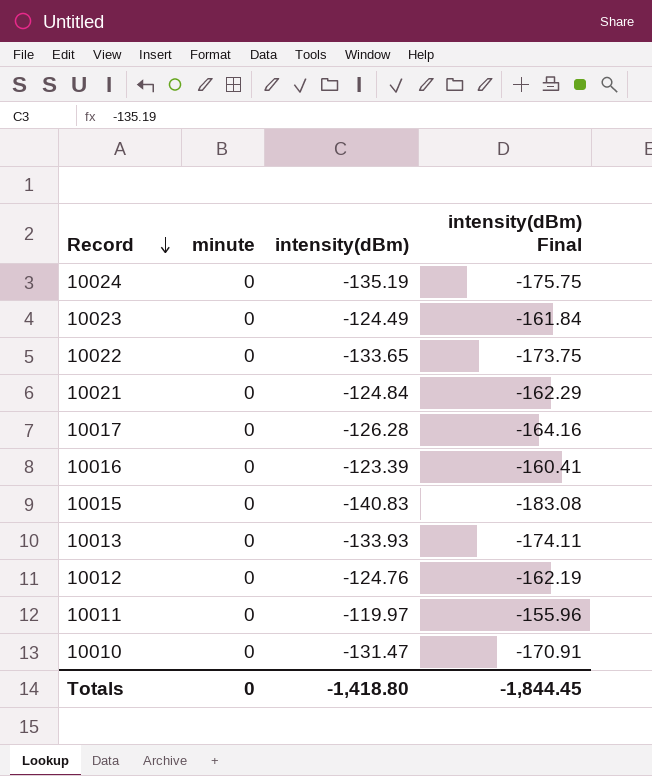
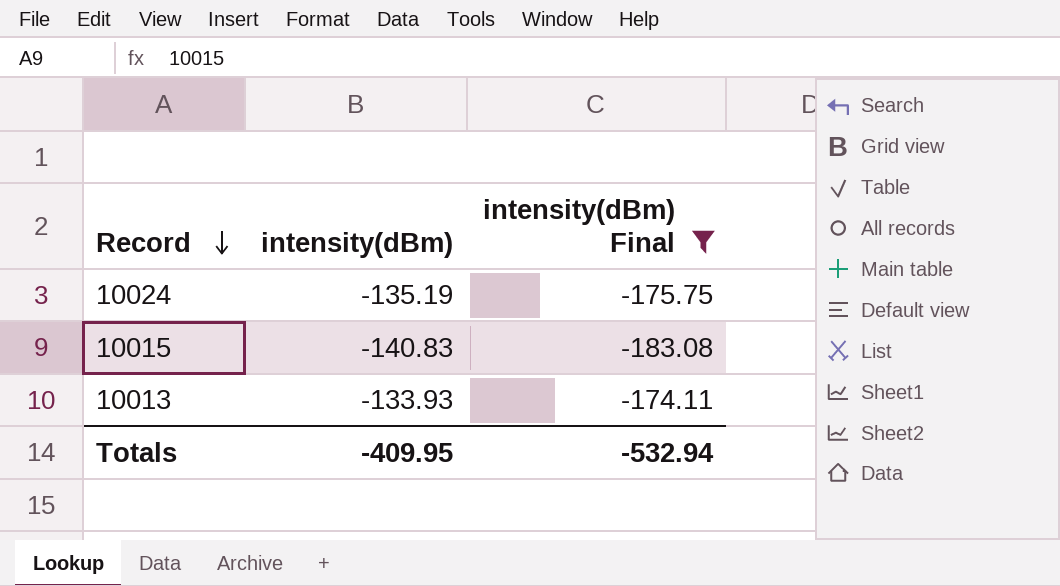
filter: none -> intensity(dBm) Final <= -174.11
column minute | position: 2 -> none
Totals | intensity(dBm): -1,418.80 -> -409.95
Totals | intensity(dBm) Final: -1,844.45 -> -532.94

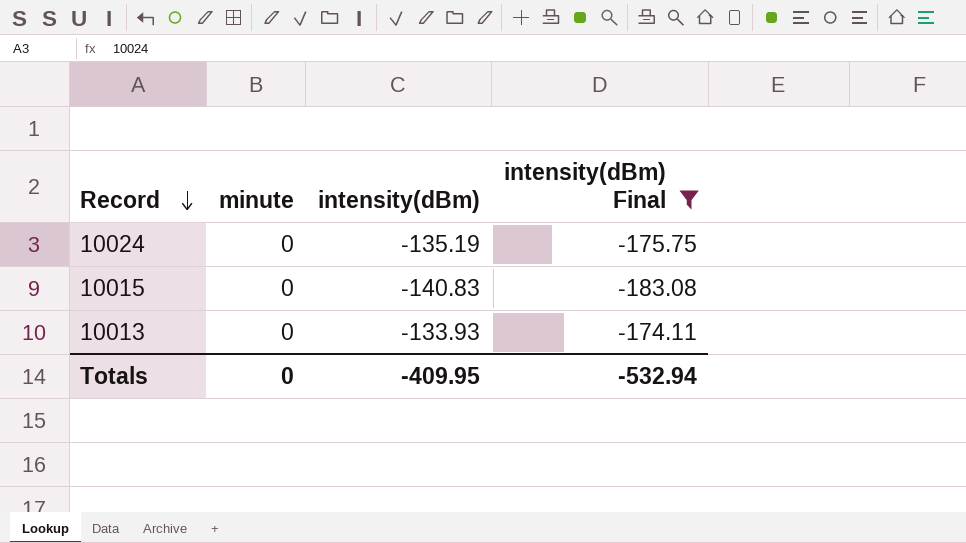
column minute | position: none -> 2

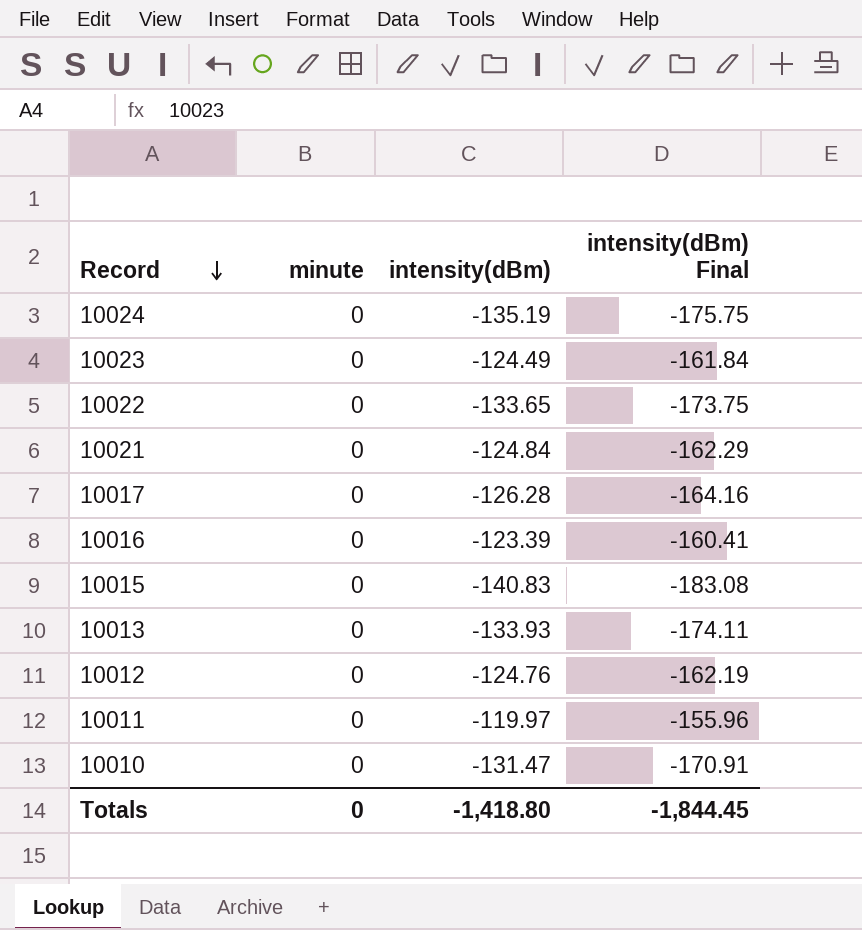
filter: intensity(dBm) Final <= -174.11 -> none
Totals | intensity(dBm): -409.95 -> -1,418.80
Totals | intensity(dBm) Final: -532.94 -> -1,844.45

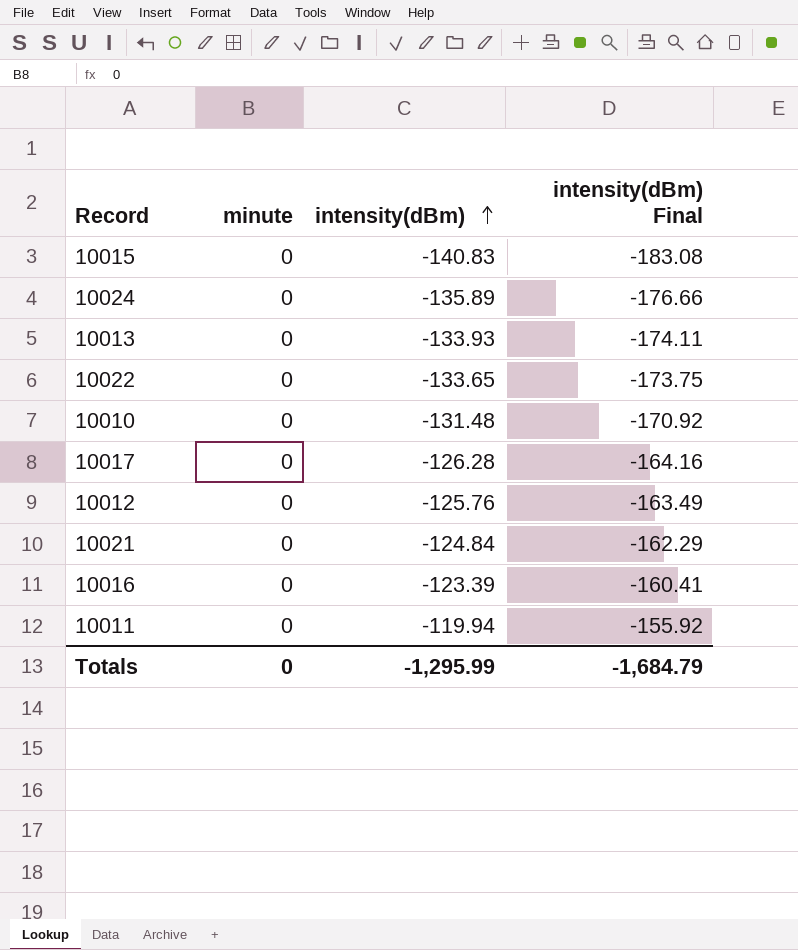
row order: Record descending -> intensity(dBm) ascending
row 10023: 0 | -124.49 | -161.84 -> none
10024 | intensity(dBm): -135.19 -> -135.89
10024 | intensity(dBm) Final: -175.75 -> -176.66
10010 | intensity(dBm): -131.47 -> -131.48
10010 | intensity(dBm) Final: -170.91 -> -170.92
10012 | intensity(dBm): -124.76 -> -125.76
10012 | intensity(dBm) Final: -162.19 -> -163.49
10011 | intensity(dBm): -119.97 -> -119.94
10011 | intensity(dBm) Final: -155.96 -> -155.92
Totals | intensity(dBm): -1,418.80 -> -1,295.99
Totals | intensity(dBm) Final: -1,844.45 -> -1,684.79

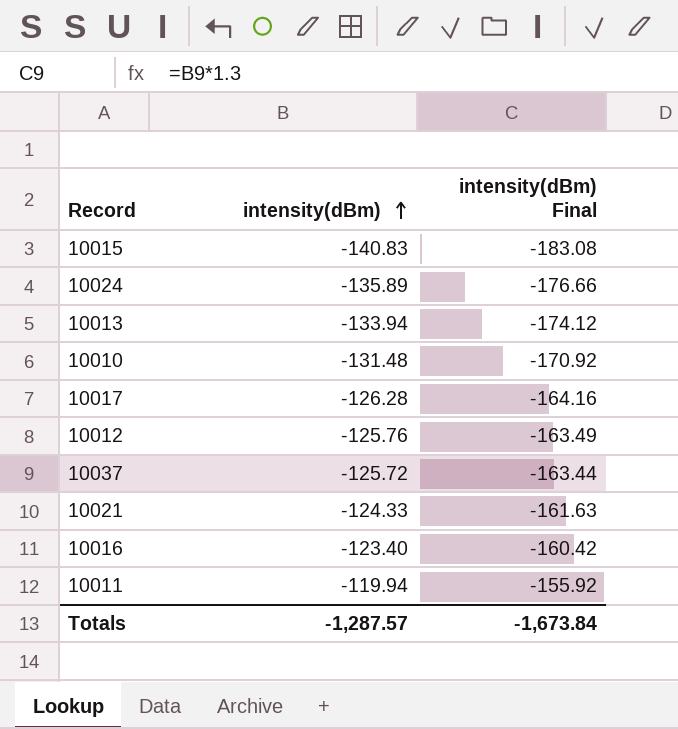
column minute | position: 2 -> none
row 10022: 0 | -133.65 | -173.75 -> none
10013 | intensity(dBm): -133.93 -> -133.94
10013 | intensity(dBm) Final: -174.11 -> -174.12
row 10037: none -> -125.72 | -163.44
10021 | intensity(dBm): -124.84 -> -124.33
10021 | intensity(dBm) Final: -162.29 -> -161.63
10016 | intensity(dBm): -123.39 -> -123.40
10016 | intensity(dBm) Final: -160.41 -> -160.42
Totals | intensity(dBm): -1,295.99 -> -1,287.57
Totals | intensity(dBm) Final: -1,684.79 -> -1,673.84

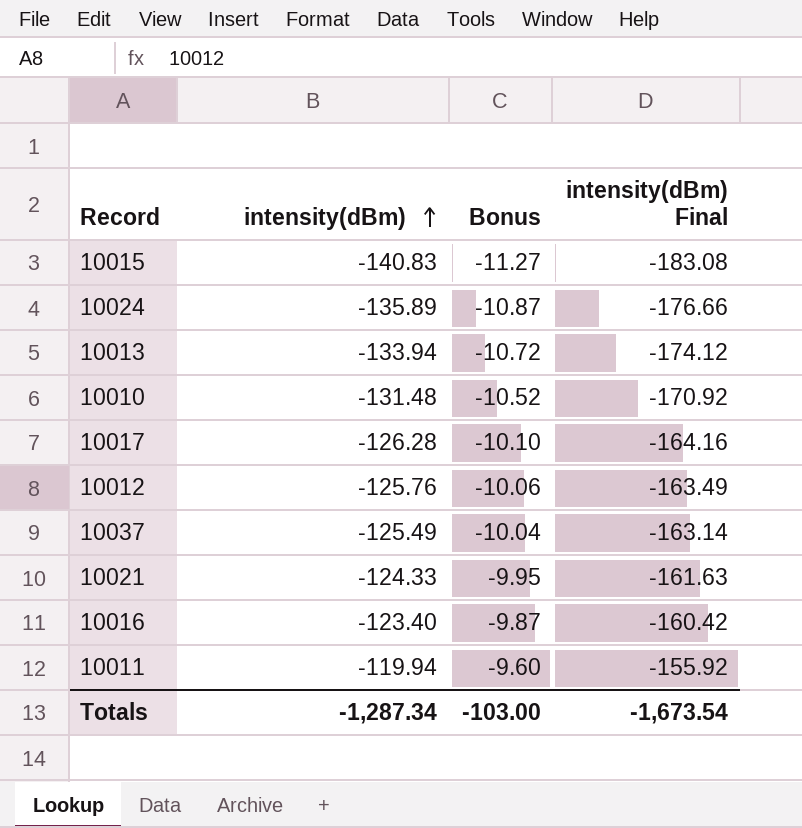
column Bonus | formula: none -> [intensity(dBm)] * 0.08
10037 | intensity(dBm): -125.72 -> -125.49
10037 | intensity(dBm) Final: -163.44 -> -163.14
Totals | intensity(dBm): -1,287.57 -> -1,287.34
Totals | intensity(dBm) Final: -1,673.84 -> -1,673.54

